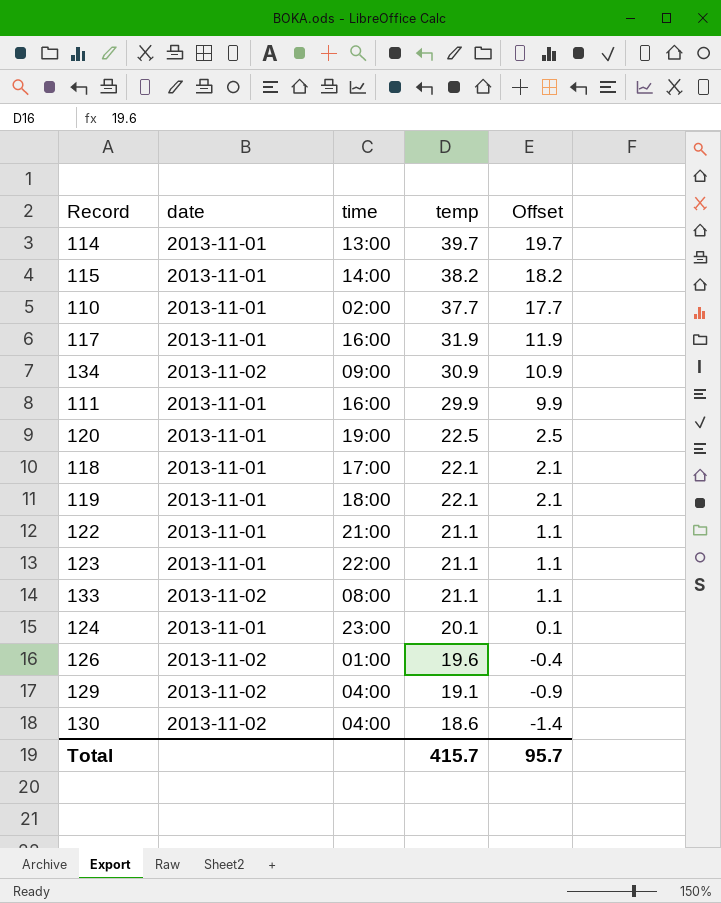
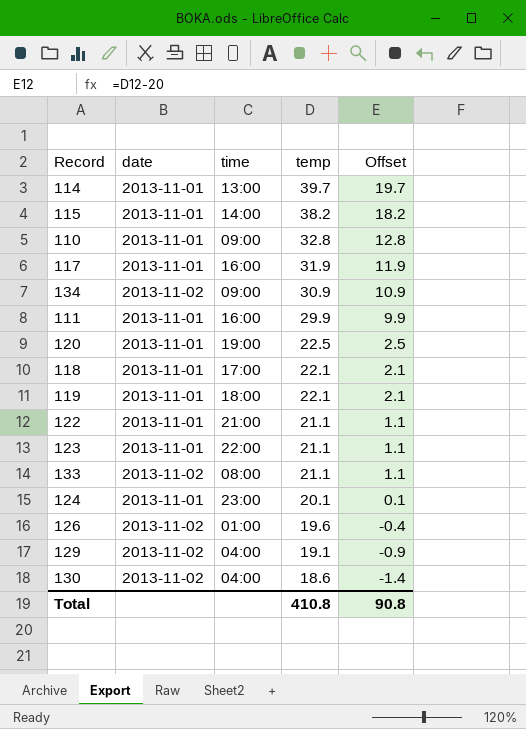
110 | time: 02:00 -> 09:00
110 | temp: 37.7 -> 32.8
110 | Offset: 17.7 -> 12.8
Total | temp: 415.7 -> 410.8
Total | Offset: 95.7 -> 90.8

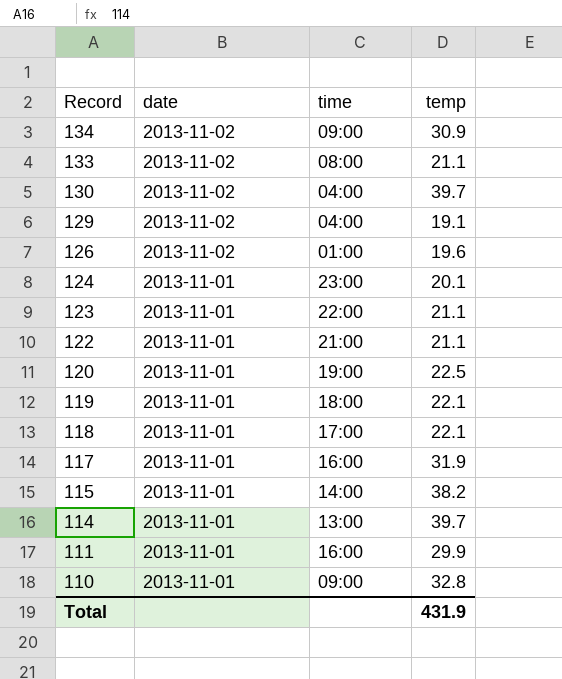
row order: temp descending -> Record descending
column Offset | formula: [temp] - 20 -> none
130 | temp: 18.6 -> 39.7
Total | temp: 410.8 -> 431.9

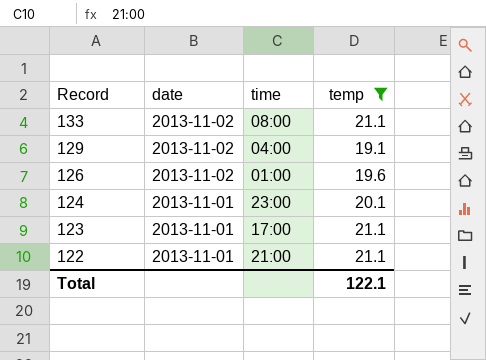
filter: none -> temp <= 21.1
123 | time: 22:00 -> 17:00
Total | temp: 431.9 -> 122.1

